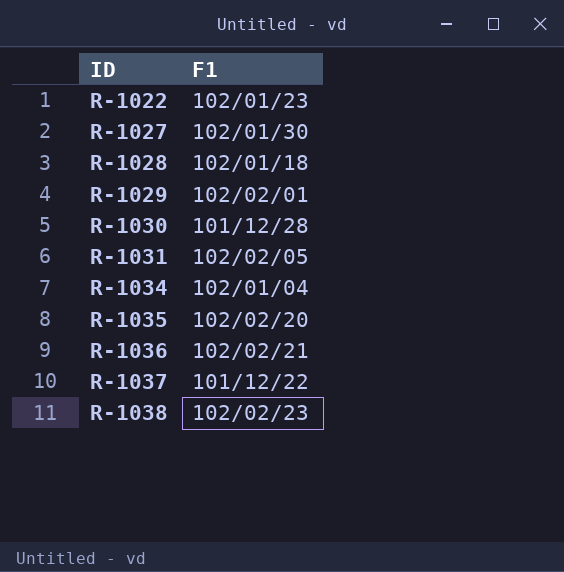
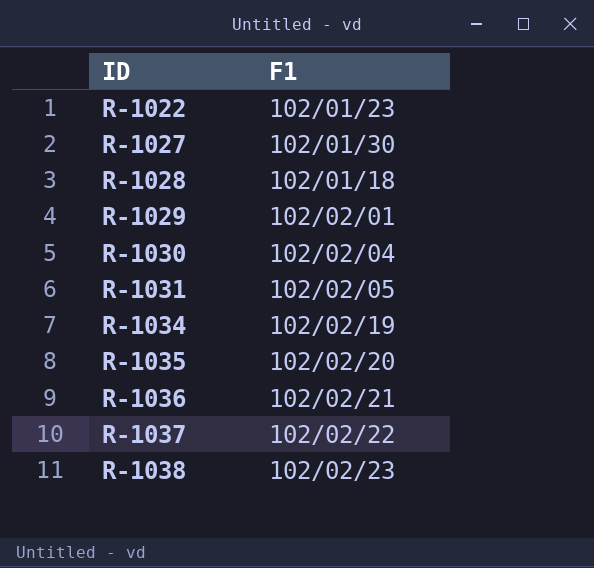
R-1030 | F1: 101/12/28 -> 102/02/04
R-1034 | F1: 102/01/04 -> 102/02/19
R-1037 | F1: 101/12/22 -> 102/02/22

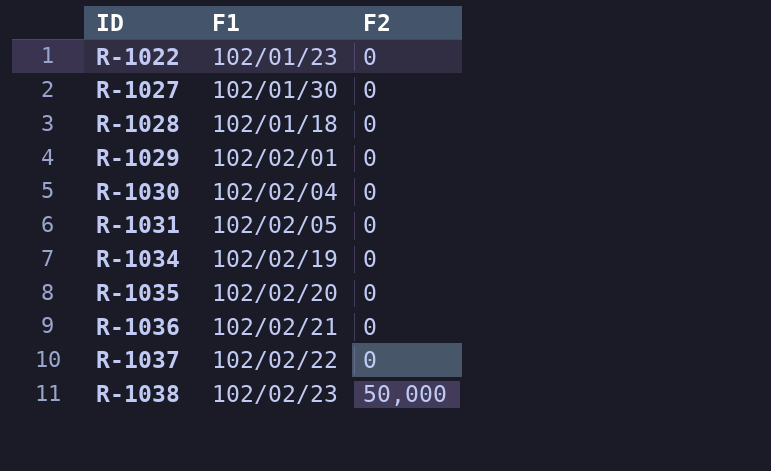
column F2 | position: none -> 3

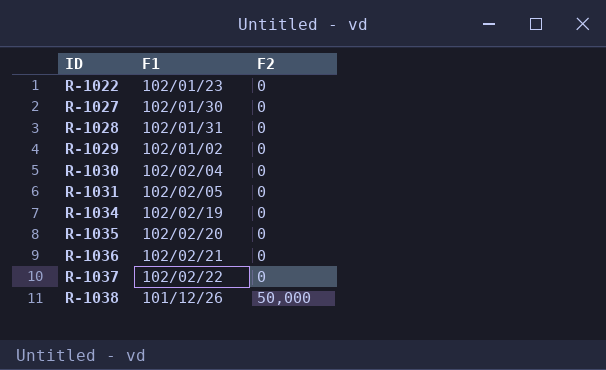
R-1028 | F1: 102/01/18 -> 102/01/31
R-1029 | F1: 102/02/01 -> 102/01/02
R-1038 | F1: 102/02/23 -> 101/12/26

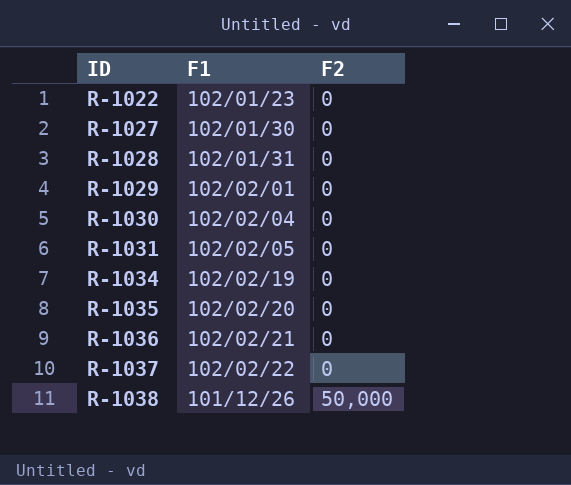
R-1029 | F1: 102/01/02 -> 102/02/01

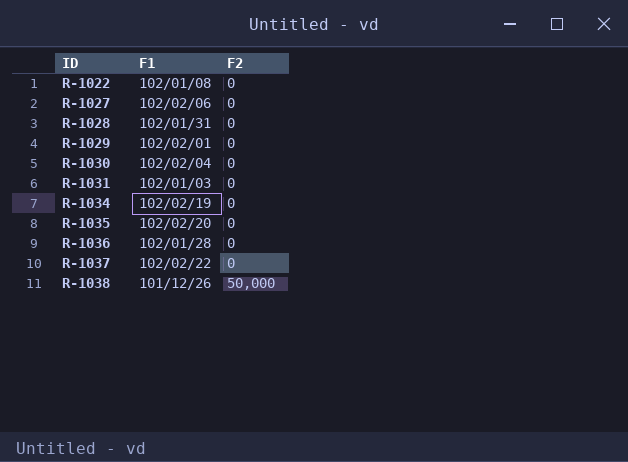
R-1022 | F1: 102/01/23 -> 102/01/08
R-1027 | F1: 102/01/30 -> 102/02/06
R-1031 | F1: 102/02/05 -> 102/01/03
R-1036 | F1: 102/02/21 -> 102/01/28

